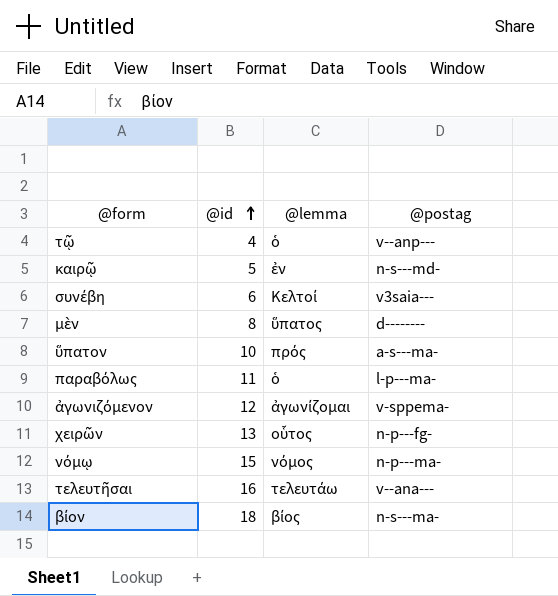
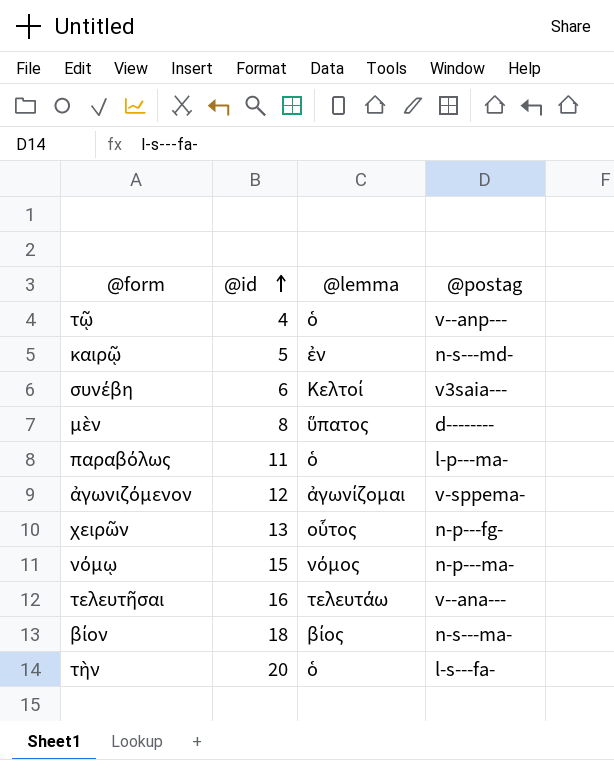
row ὕπατον: 10 | πρός | a-s---ma- -> none
row τὴν: none -> 20 | ὁ | l-s---fa-

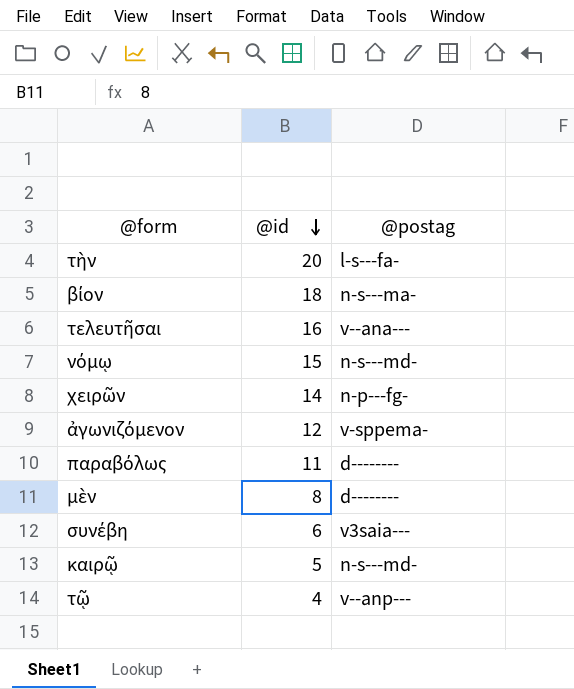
row order: @id ascending -> @id descending
column @lemma | position: 3 -> none
νόμῳ | @postag: n-p---ma- -> n-s---md-
χειρῶν | @id: 13 -> 14
παραβόλως | @postag: l-p---ma- -> d--------

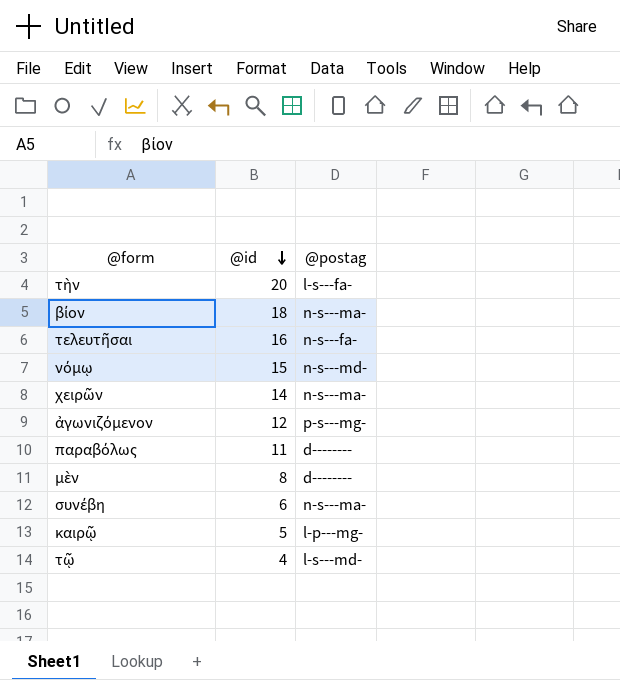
τελευτῆσαι | @postag: v--ana--- -> n-s---fa-
χειρῶν | @postag: n-p---fg- -> n-s---ma-
ἀγωνιζόμενον | @postag: v-sppema- -> p-s---mg-
συνέβη | @postag: v3saia--- -> n-s---ma-
καιρῷ | @postag: n-s---md- -> l-p---mg-
τῷ | @postag: v--anp--- -> l-s---md-

